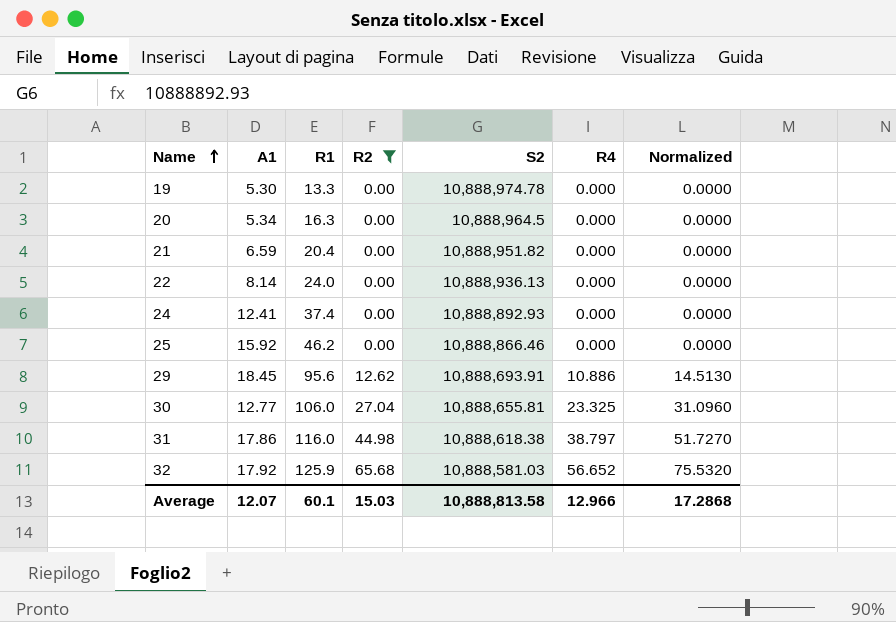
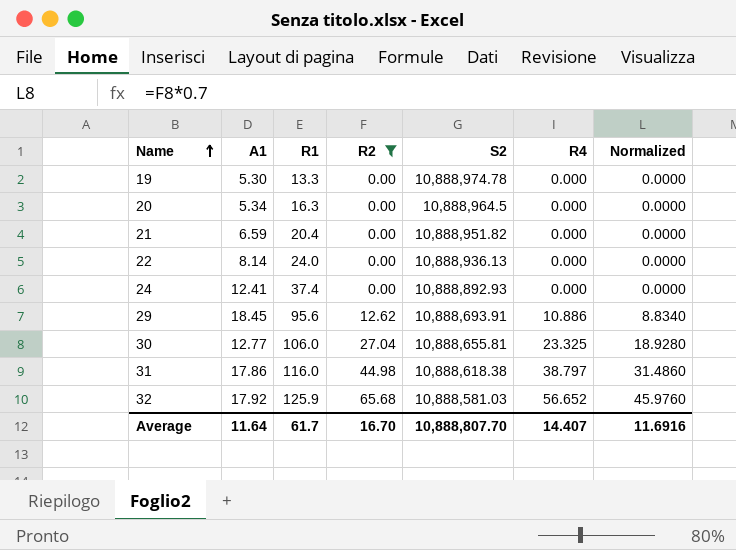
column Normalized | formula: [R2] * 1.15 -> [R2] * 0.7
row 25: 15.92 | 46.2 | 0.00 | 10,888,866.46 | 0.000 | 0.0000 -> none
Average | A1: 12.07 -> 11.64
Average | R1: 60.1 -> 61.7
Average | R2: 15.03 -> 16.70
Average | S2: 10,888,813.58 -> 10,888,807.70
Average | R4: 12.966 -> 14.407
Average | Normalized: 17.2868 -> 11.6916

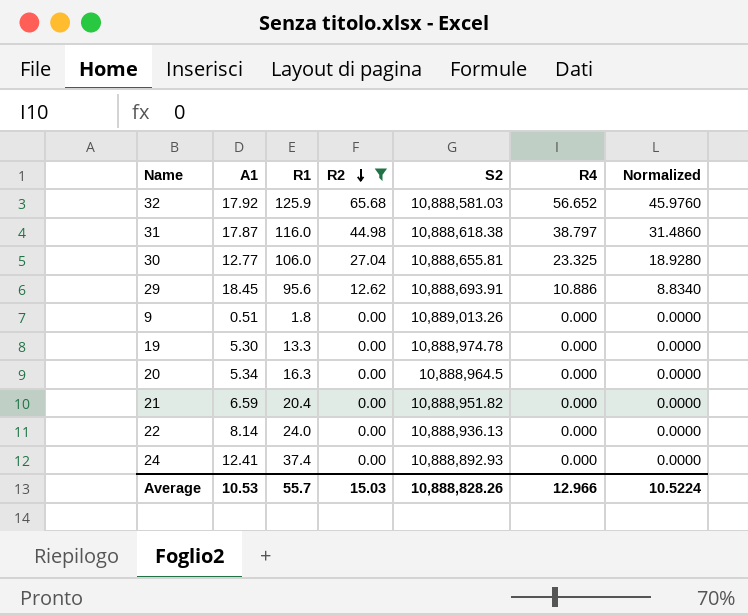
row order: Name ascending -> R2 descending
31 | A1: 17.86 -> 17.87
row 9: none -> 0.51 | 1.8 | 0.00 | 10,889,013.26 | 0.000 | 0.0000
Average | A1: 11.64 -> 10.53
Average | R1: 61.7 -> 55.7
Average | R2: 16.70 -> 15.03
Average | S2: 10,888,807.70 -> 10,888,828.26
Average | R4: 14.407 -> 12.966
Average | Normalized: 11.6916 -> 10.5224

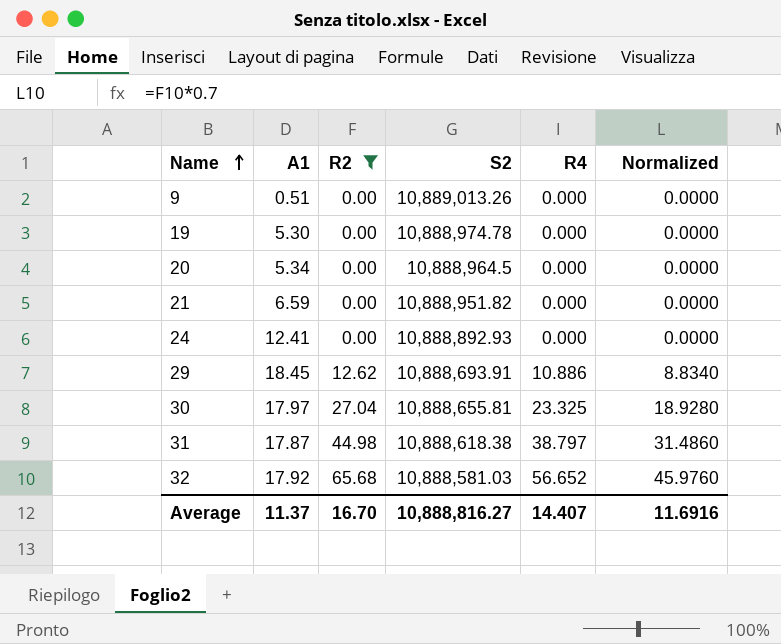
row order: R2 descending -> Name ascending
column R1 | position: 3 -> none
row 22: 8.14 | 24.0 | 0.00 | 10,888,936.13 | 0.000 | 0.0000 -> none
30 | A1: 12.77 -> 17.97
Average | A1: 10.53 -> 11.37
Average | R2: 15.03 -> 16.70
Average | S2: 10,888,828.26 -> 10,888,816.27
Average | R4: 12.966 -> 14.407
Average | Normalized: 10.5224 -> 11.6916

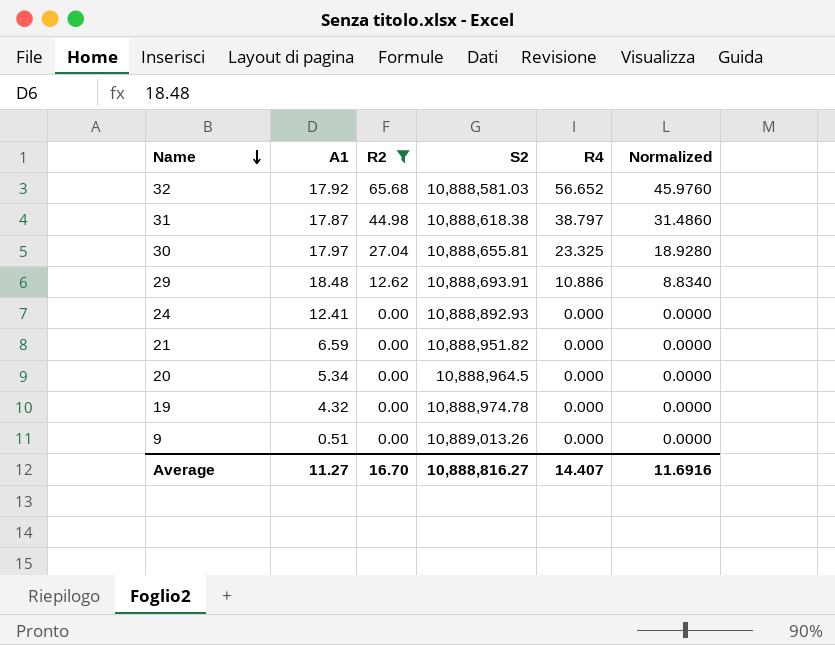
row order: Name ascending -> Name descending
29 | A1: 18.45 -> 18.48
19 | A1: 5.30 -> 4.32
Average | A1: 11.37 -> 11.27

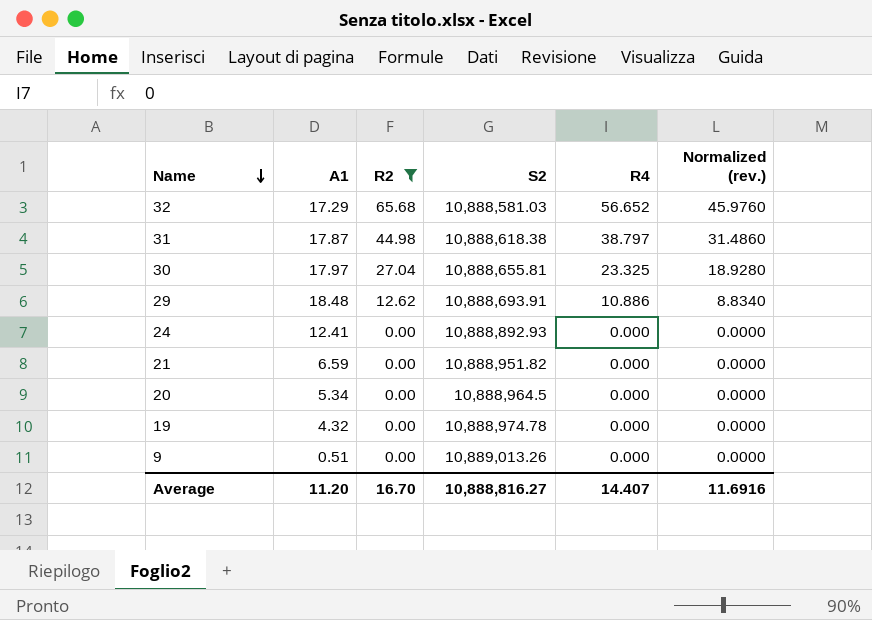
column name: Normalized -> Normalized (rev.)
32 | A1: 17.92 -> 17.29
Average | A1: 11.27 -> 11.20

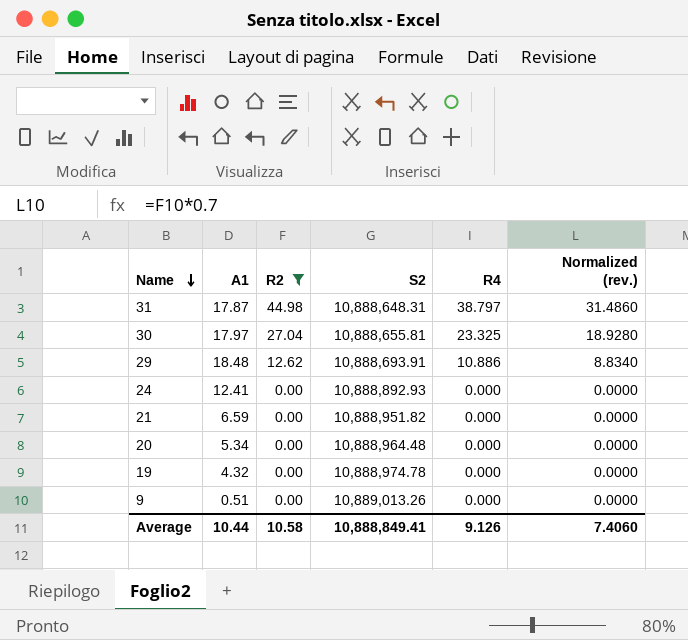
row 32: 17.29 | 65.68 | 10,888,581.03 | 56.652 | 45.9760 -> none
31 | S2: 10,888,618.38 -> 10,888,648.31
20 | S2: 10,888,964.5 -> 10,888,964.48
Average | A1: 11.20 -> 10.44
Average | R2: 16.70 -> 10.58
Average | S2: 10,888,816.27 -> 10,888,849.41
Average | R4: 14.407 -> 9.126
Average | Normalized (rev.): 11.6916 -> 7.4060

